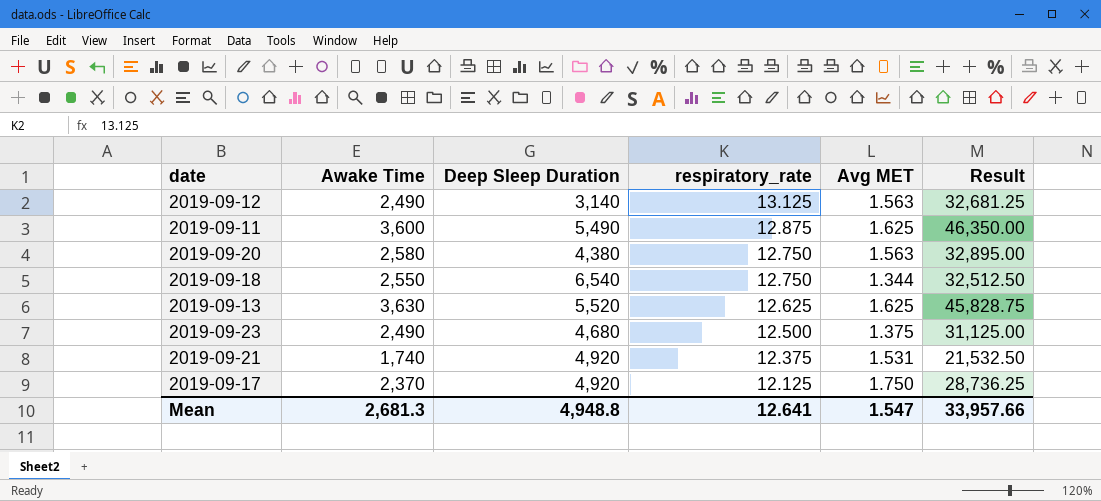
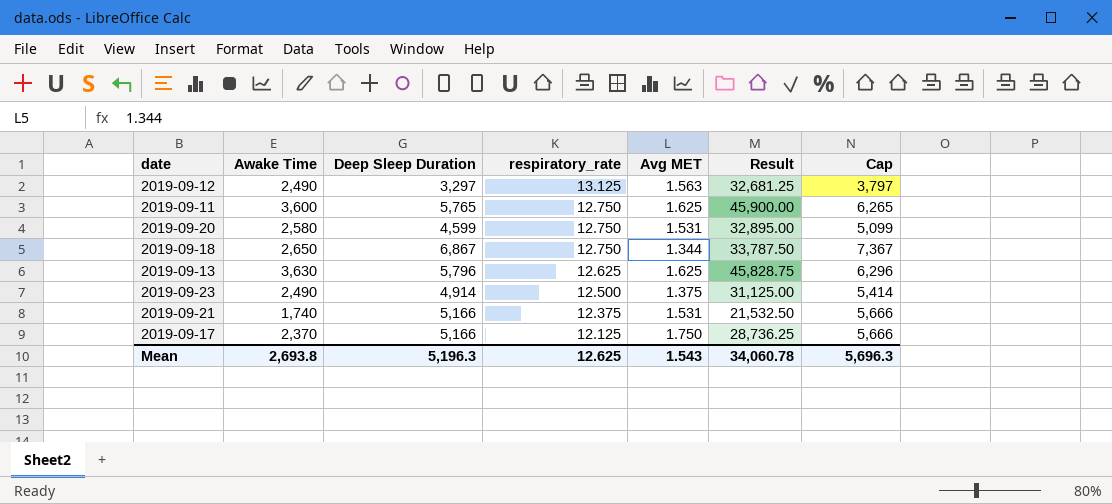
column Cap | formula: none -> [Deep Sleep Duration] + 500
2019-09-12 | Deep Sleep Duration: 3,140 -> 3,297
2019-09-11 | Deep Sleep Duration: 5,490 -> 5,765
2019-09-11 | respiratory_rate: 12.875 -> 12.750
2019-09-11 | Result: 46,350.00 -> 45,900.00
2019-09-20 | Deep Sleep Duration: 4,380 -> 4,599
2019-09-20 | Avg MET: 1.563 -> 1.531
2019-09-18 | Awake Time: 2,550 -> 2,650
2019-09-18 | Deep Sleep Duration: 6,540 -> 6,867
2019-09-18 | Result: 32,512.50 -> 33,787.50
2019-09-13 | Deep Sleep Duration: 5,520 -> 5,796
2019-09-23 | Deep Sleep Duration: 4,680 -> 4,914
2019-09-21 | Deep Sleep Duration: 4,920 -> 5,166
2019-09-17 | Deep Sleep Duration: 4,920 -> 5,166
Mean | Awake Time: 2,681.3 -> 2,693.8
Mean | Deep Sleep Duration: 4,948.8 -> 5,196.3
Mean | respiratory_rate: 12.641 -> 12.625
Mean | Avg MET: 1.547 -> 1.543
Mean | Result: 33,957.66 -> 34,060.78

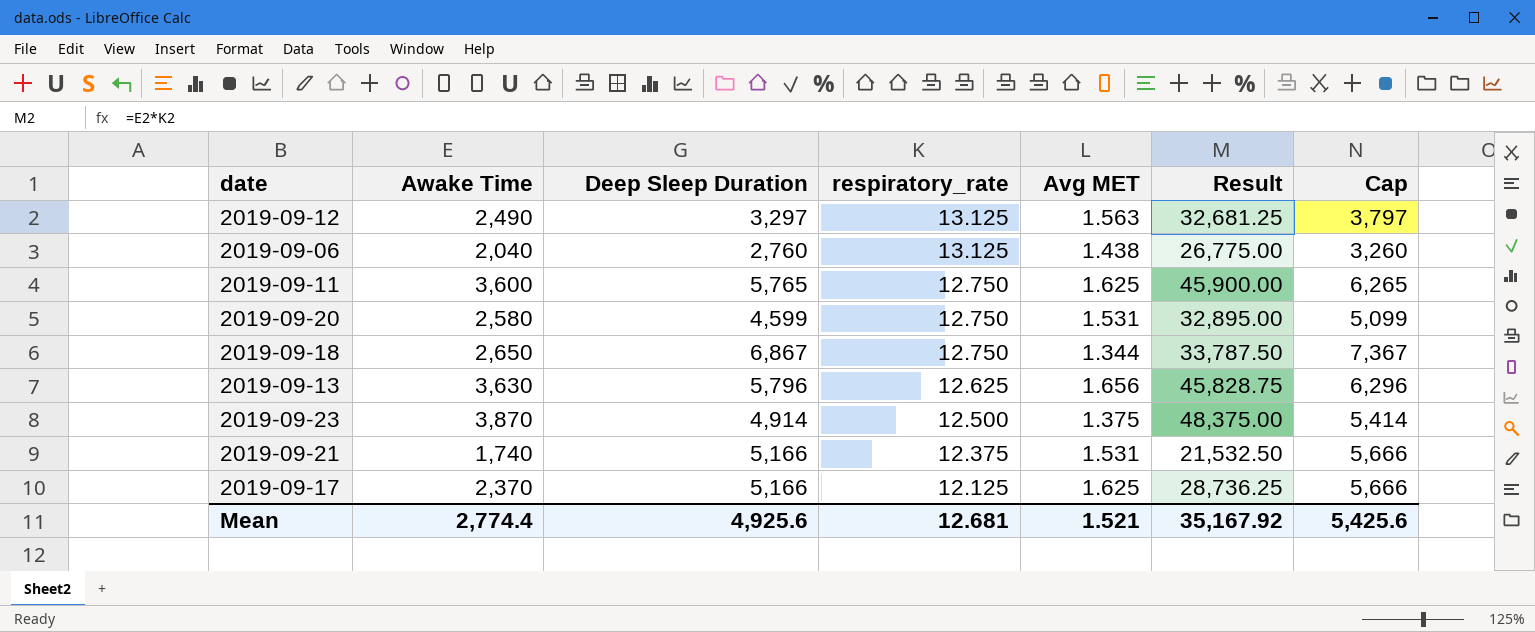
row 2019-09-06: none -> 2,040 | 2,760 | 13.125 | 1.438 | 26,775.00 | 3,260
2019-09-13 | Avg MET: 1.625 -> 1.656
2019-09-23 | Awake Time: 2,490 -> 3,870
2019-09-23 | Result: 31,125.00 -> 48,375.00
2019-09-17 | Avg MET: 1.750 -> 1.625
Mean | Awake Time: 2,693.8 -> 2,774.4
Mean | Deep Sleep Duration: 5,196.3 -> 4,925.6
Mean | respiratory_rate: 12.625 -> 12.681
Mean | Avg MET: 1.543 -> 1.521
Mean | Result: 34,060.78 -> 35,167.92
Mean | Cap: 5,696.3 -> 5,425.6

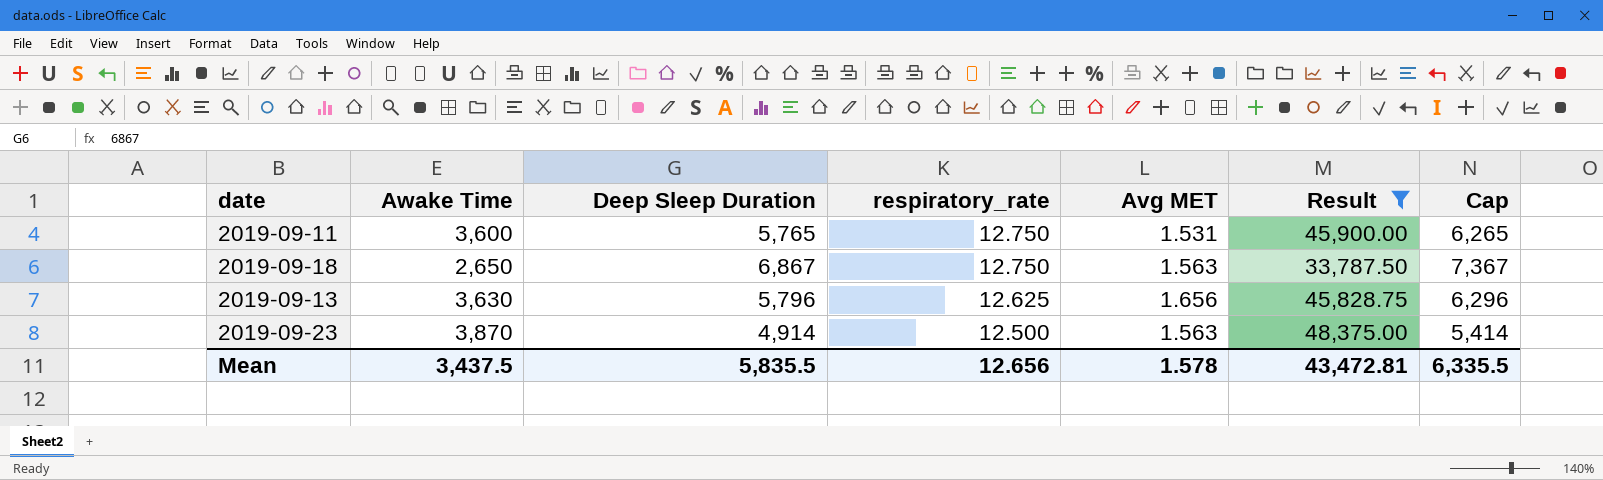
filter: none -> Result >= 33,787.50
2019-09-11 | Avg MET: 1.625 -> 1.531
2019-09-18 | Avg MET: 1.344 -> 1.563
2019-09-23 | Avg MET: 1.375 -> 1.563
Mean | Awake Time: 2,774.4 -> 3,437.5
Mean | Deep Sleep Duration: 4,925.6 -> 5,835.5
Mean | respiratory_rate: 12.681 -> 12.656
Mean | Avg MET: 1.521 -> 1.578
Mean | Result: 35,167.92 -> 43,472.81
Mean | Cap: 5,425.6 -> 6,335.5

